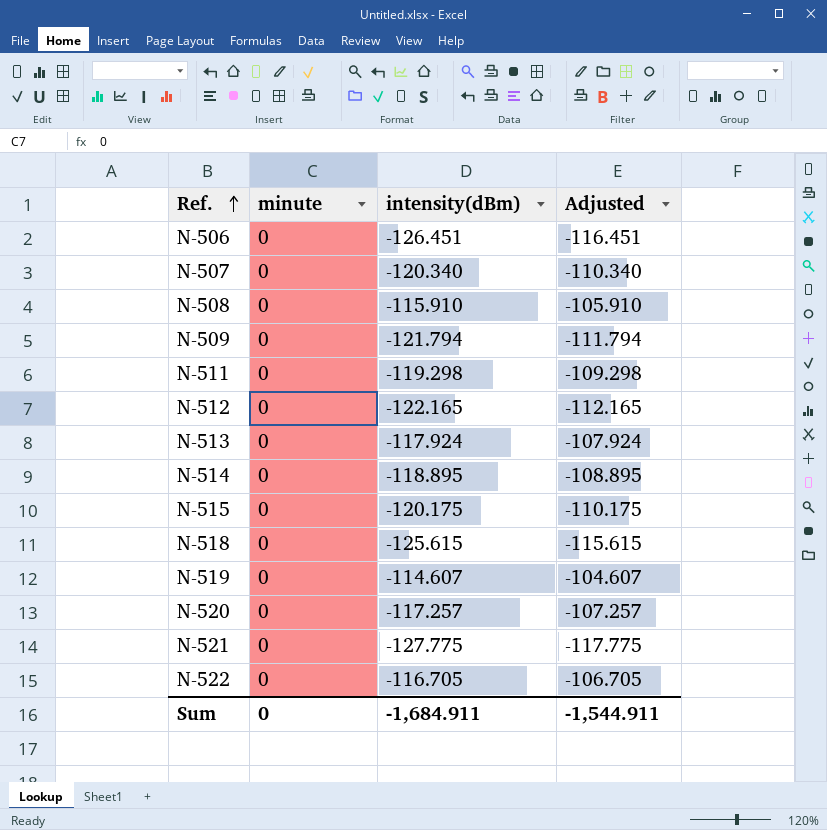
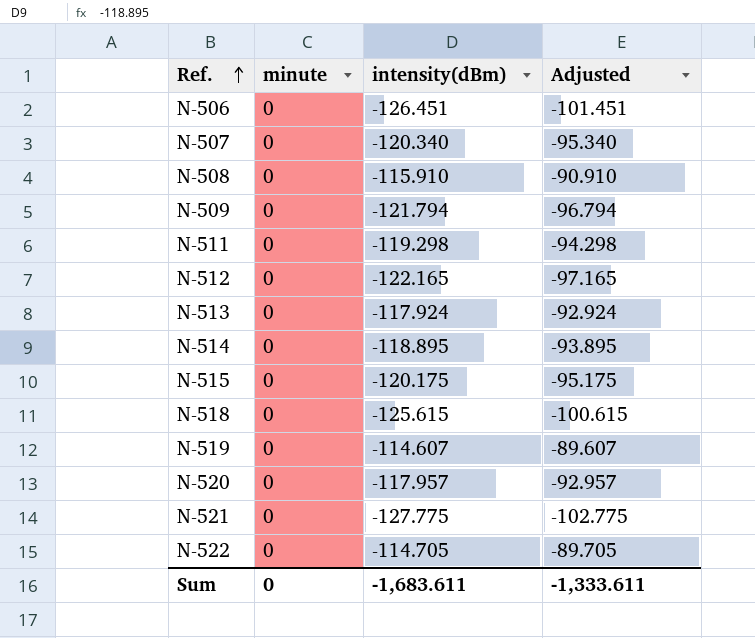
column Adjusted | formula: [intensity(dBm)] + 10 -> [intensity(dBm)] + 25
N-520 | intensity(dBm): -117.257 -> -117.957
N-522 | intensity(dBm): -116.705 -> -114.705
Sum | intensity(dBm): -1,684.911 -> -1,683.611
Sum | Adjusted: -1,544.911 -> -1,333.611

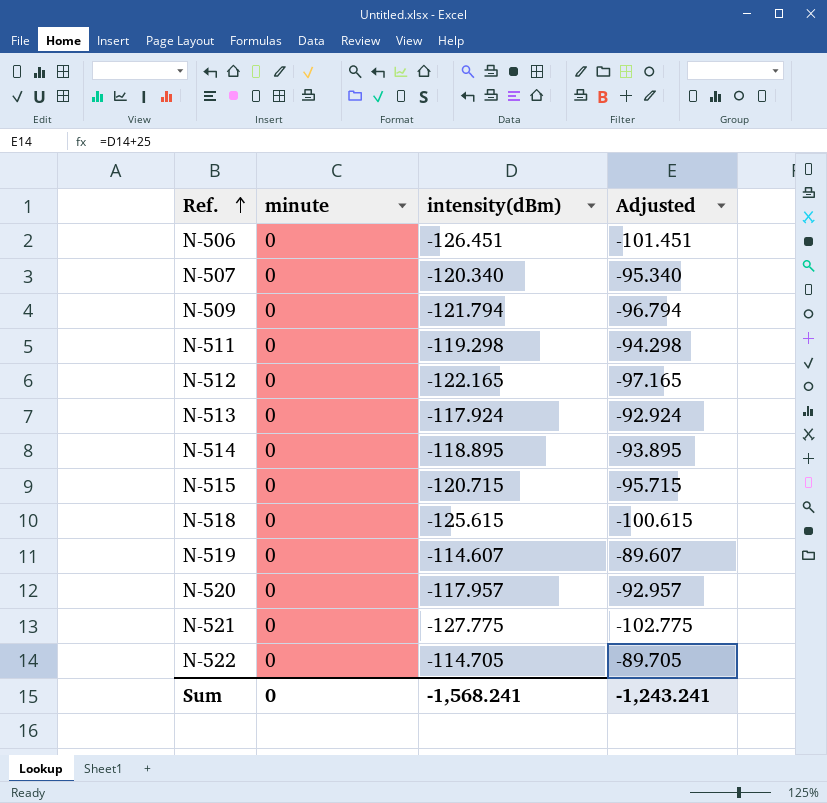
row N-508: 0 | -115.910 | -90.910 -> none
N-515 | intensity(dBm): -120.175 -> -120.715
N-515 | Adjusted: -95.175 -> -95.715
Sum | intensity(dBm): -1,683.611 -> -1,568.241
Sum | Adjusted: -1,333.611 -> -1,243.241

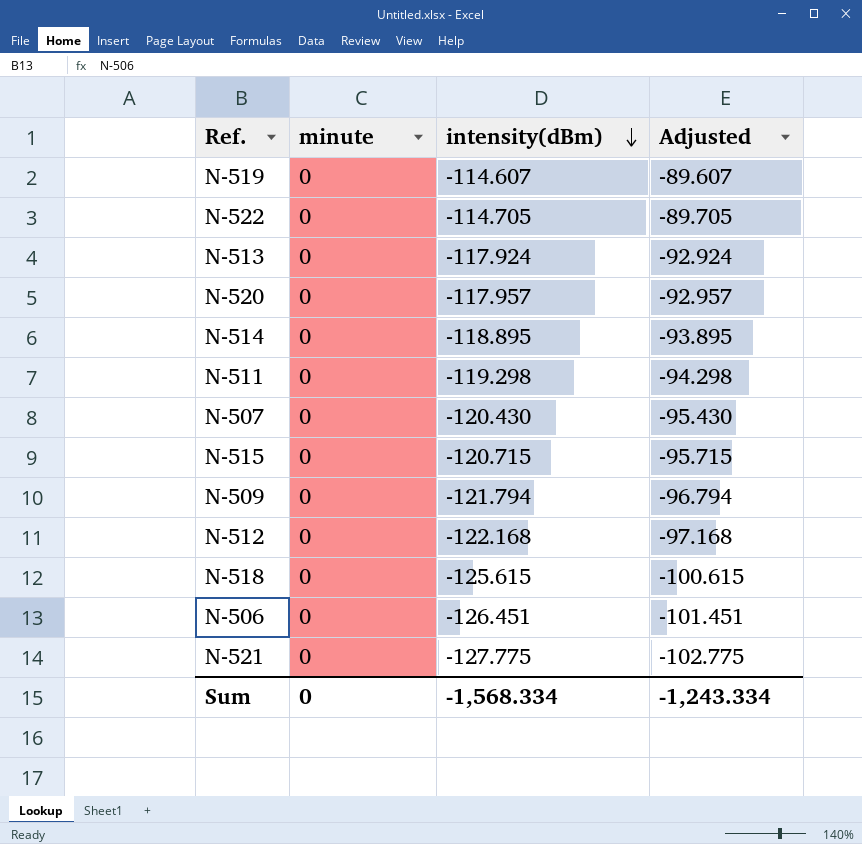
row order: Ref. ascending -> intensity(dBm) descending
N-507 | intensity(dBm): -120.340 -> -120.430
N-507 | Adjusted: -95.340 -> -95.430
N-512 | intensity(dBm): -122.165 -> -122.168
N-512 | Adjusted: -97.165 -> -97.168
Sum | intensity(dBm): -1,568.241 -> -1,568.334
Sum | Adjusted: -1,243.241 -> -1,243.334

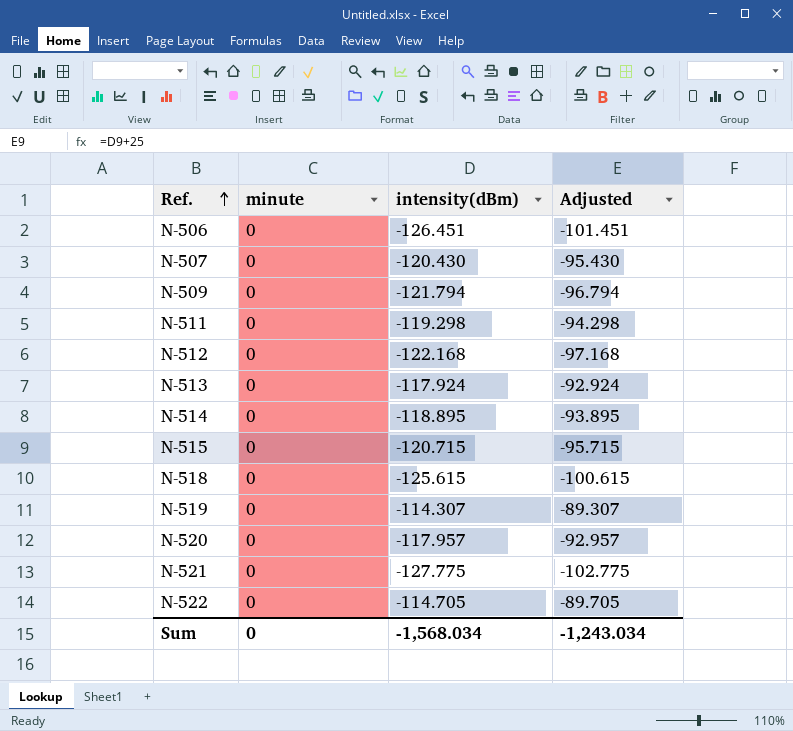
row order: intensity(dBm) descending -> Ref. ascending
N-519 | intensity(dBm): -114.607 -> -114.307
N-519 | Adjusted: -89.607 -> -89.307
Sum | intensity(dBm): -1,568.334 -> -1,568.034
Sum | Adjusted: -1,243.334 -> -1,243.034

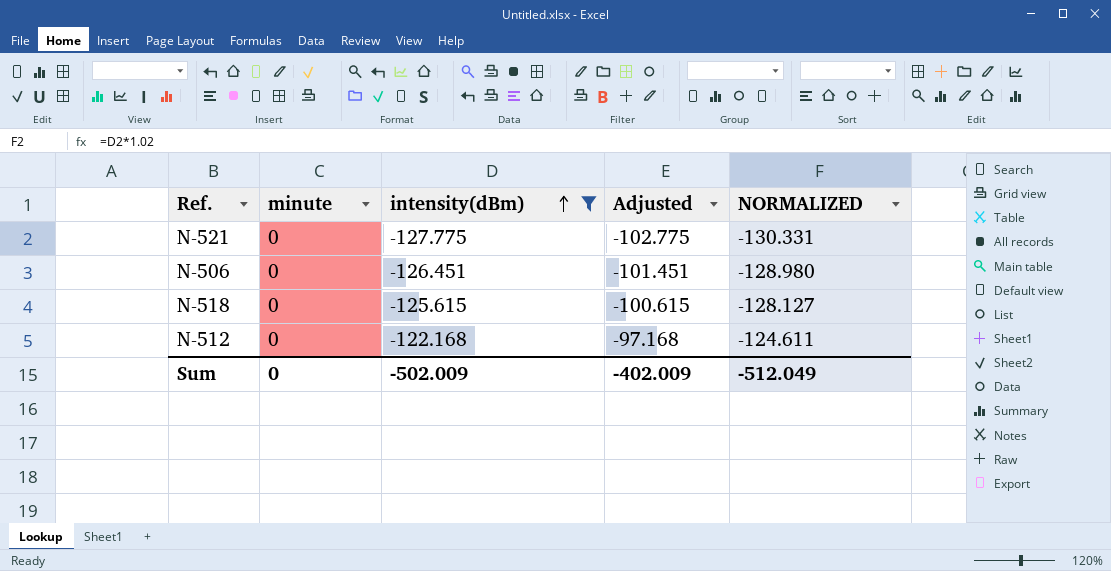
filter: none -> intensity(dBm) <= -122.168
row order: Ref. ascending -> intensity(dBm) ascending
column NORMALIZED | formula: none -> [intensity(dBm)] * 1.02
Sum | intensity(dBm): -1,568.034 -> -502.009
Sum | Adjusted: -1,243.034 -> -402.009

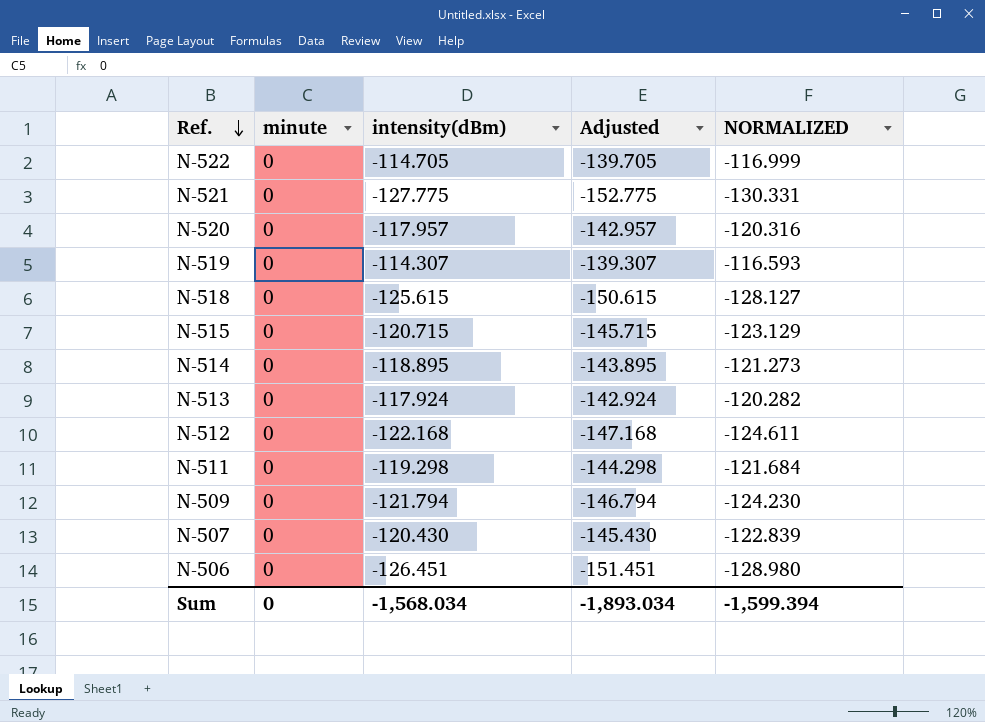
filter: intensity(dBm) <= -122.168 -> none
row order: intensity(dBm) ascending -> Ref. descending
column Adjusted | formula: [intensity(dBm)] + 25 -> [intensity(dBm)] - 25
Sum | intensity(dBm): -502.009 -> -1,568.034
Sum | Adjusted: -402.009 -> -1,893.034
Sum | NORMALIZED: -512.049 -> -1,599.394

